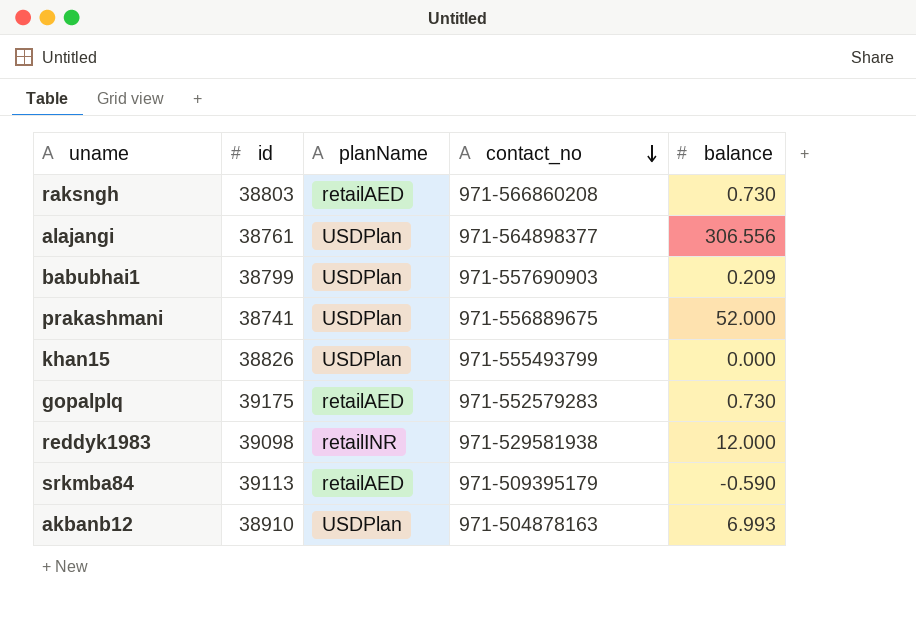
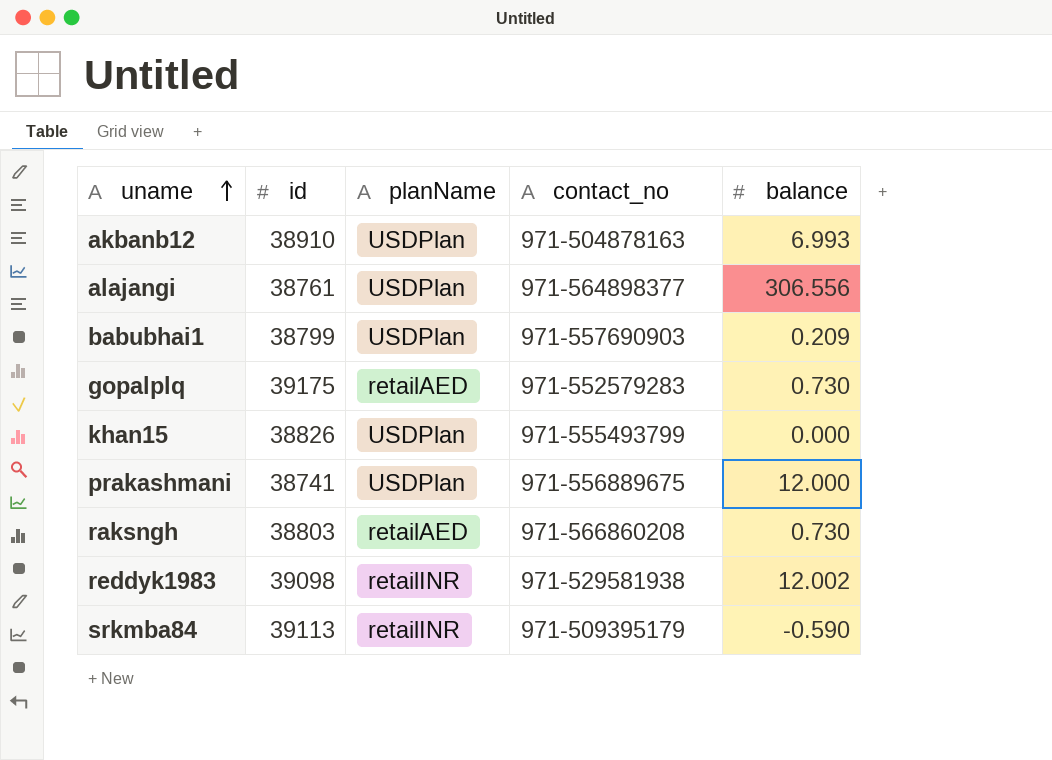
row order: contact_no descending -> uname ascending
prakashmani | balance: 52.000 -> 12.000
reddyk1983 | balance: 12.000 -> 12.002
srkmba84 | planName: retailAED -> retailINR

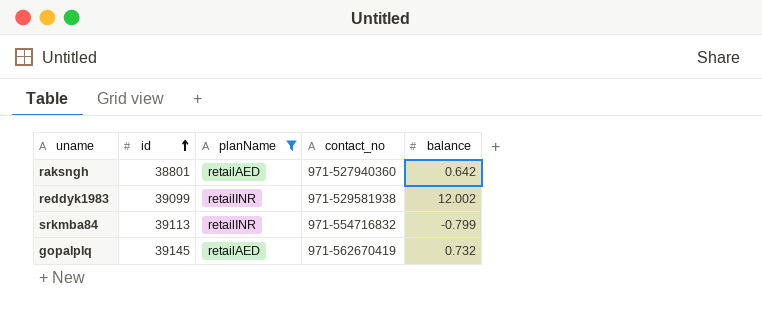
filter: none -> planName != USDPlan
row order: uname ascending -> id ascending
raksngh | id: 38803 -> 38801
raksngh | contact_no: 971-566860208 -> 971-527940360
raksngh | balance: 0.730 -> 0.642
reddyk1983 | id: 39098 -> 39099
srkmba84 | contact_no: 971-509395179 -> 971-554716832
srkmba84 | balance: -0.590 -> -0.799
gopalplq | id: 39175 -> 39145
gopalplq | contact_no: 971-552579283 -> 971-562670419
gopalplq | balance: 0.730 -> 0.732

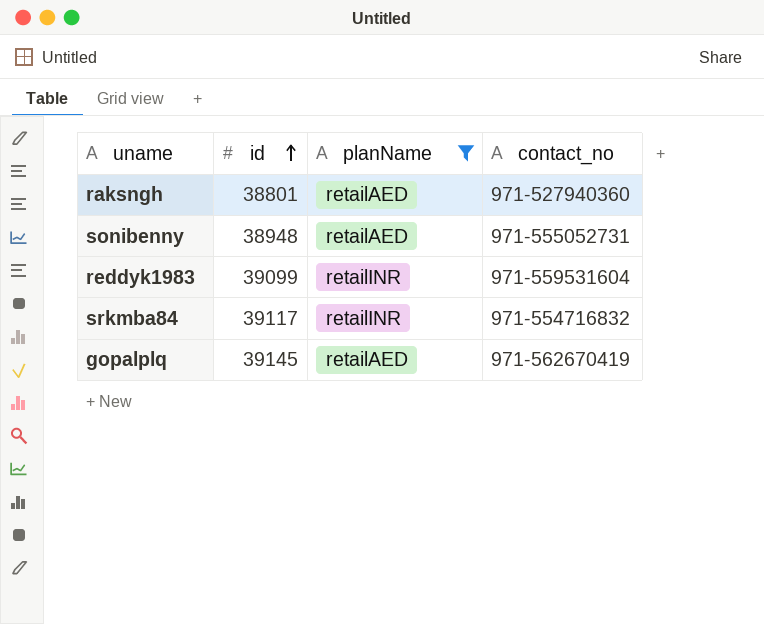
column balance | position: 5 -> none
row sonibenny: none -> 38948 | retailAED | 971-555052731
reddyk1983 | contact_no: 971-529581938 -> 971-559531604
srkmba84 | id: 39113 -> 39117

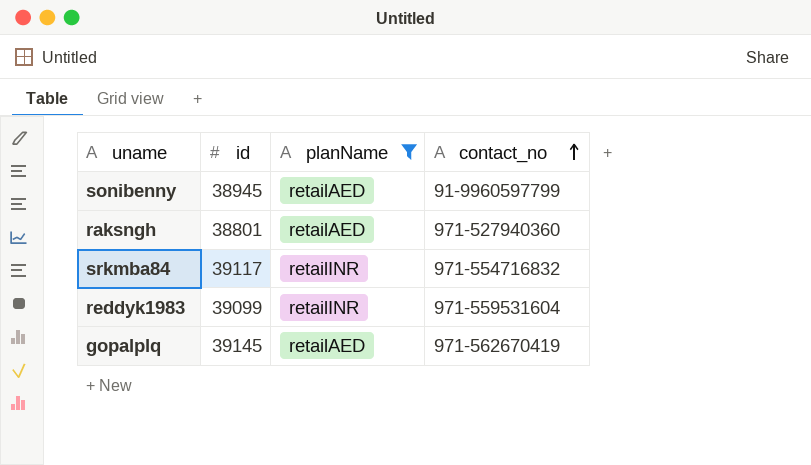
row order: id ascending -> contact_no ascending
sonibenny | id: 38948 -> 38945
sonibenny | contact_no: 971-555052731 -> 91-9960597799

